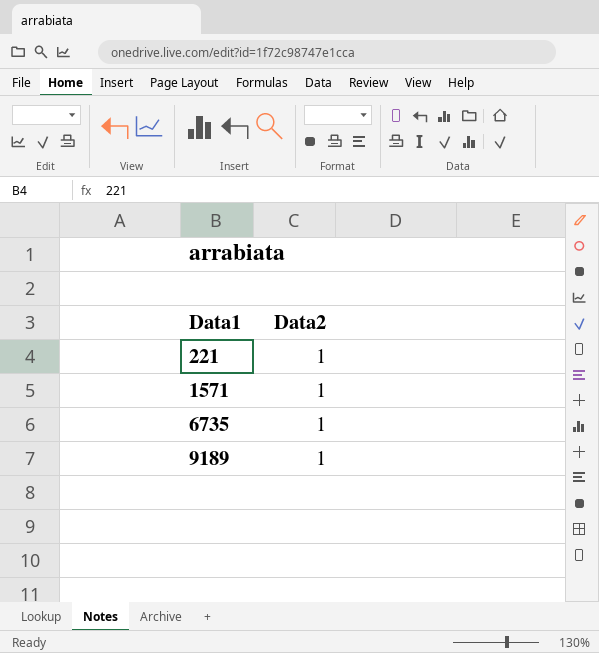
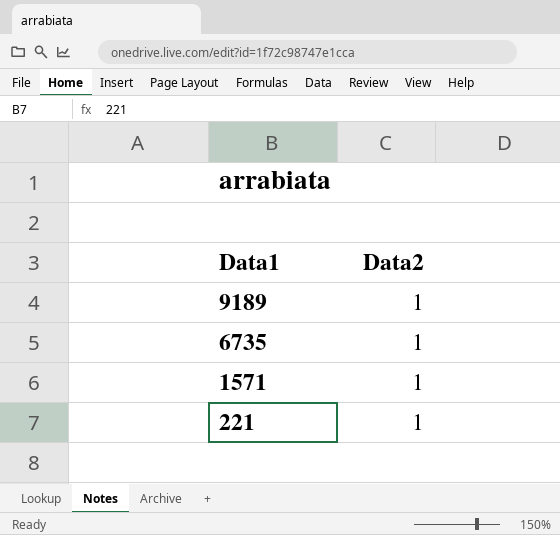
row order: Data1 ascending -> Data1 descending

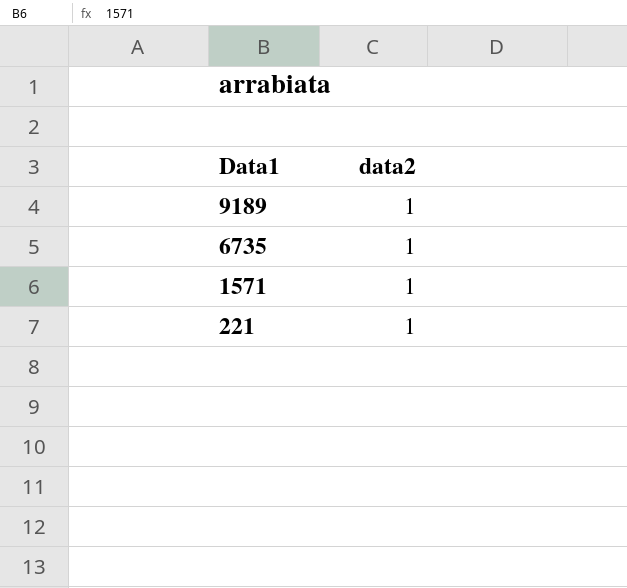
column name: Data2 -> data2

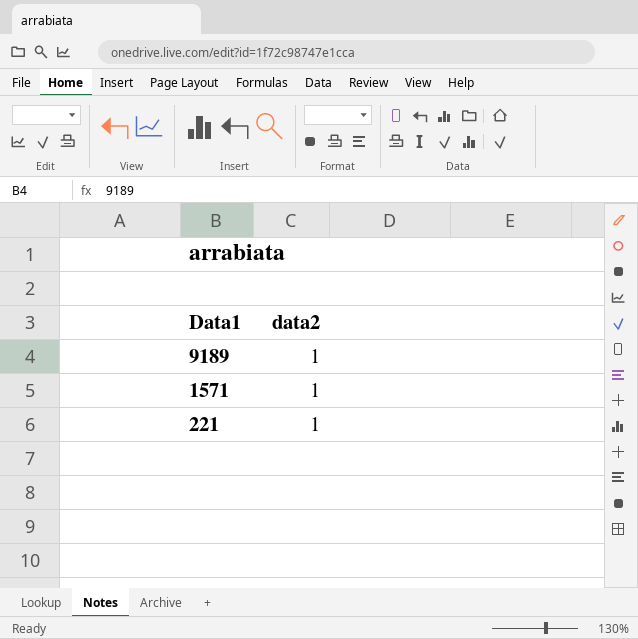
row 6735: 1 -> none

